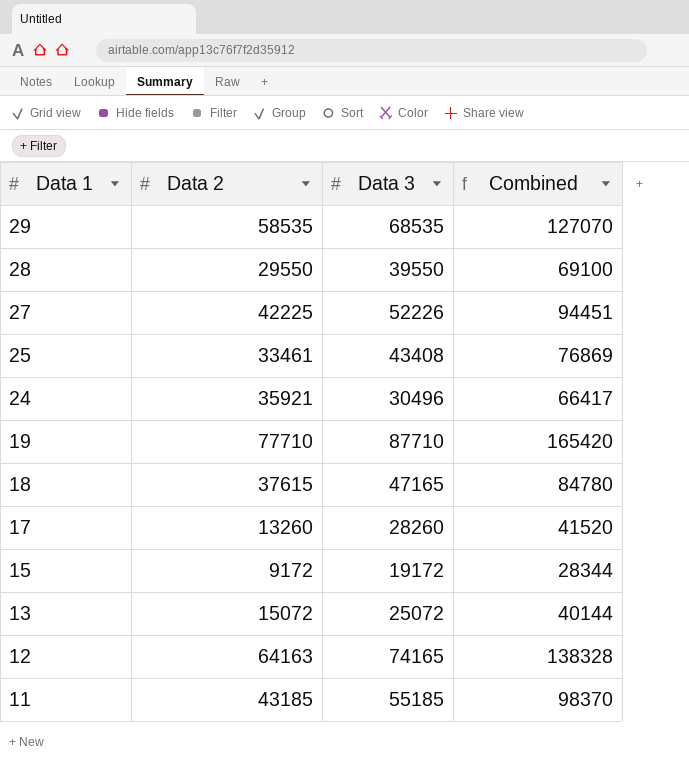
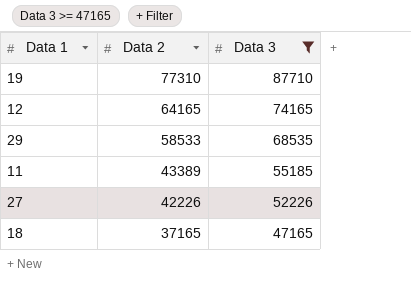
filter: none -> Data 3 >= 47165
row order: Data 1 descending -> Data 2 descending
column Combined | formula: [Data 2] + [Data 3] -> none
19 | Data 2: 77710 -> 77310
12 | Data 2: 64163 -> 64165
29 | Data 2: 58535 -> 58533
11 | Data 2: 43185 -> 43389
27 | Data 2: 42225 -> 42226
18 | Data 2: 37615 -> 37165

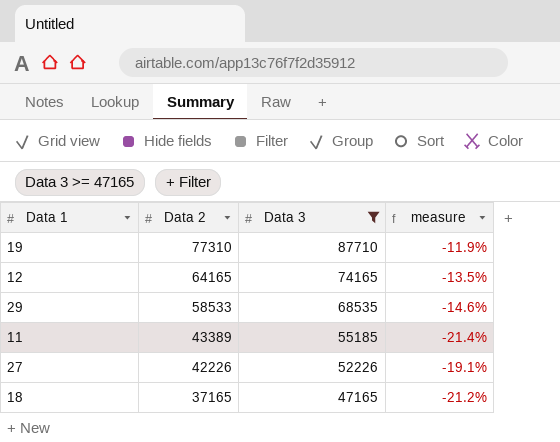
column measure | formula: none -> ([Data 2] - [Data 3]) / [Data 3]

